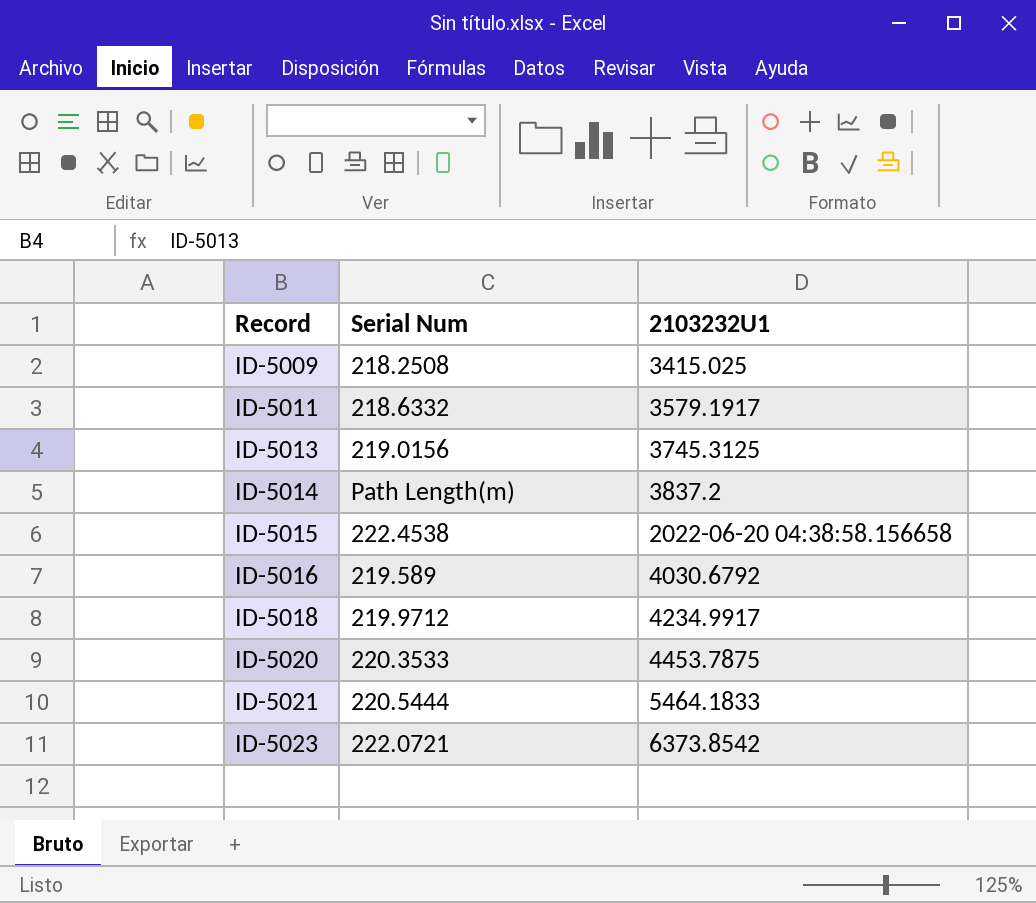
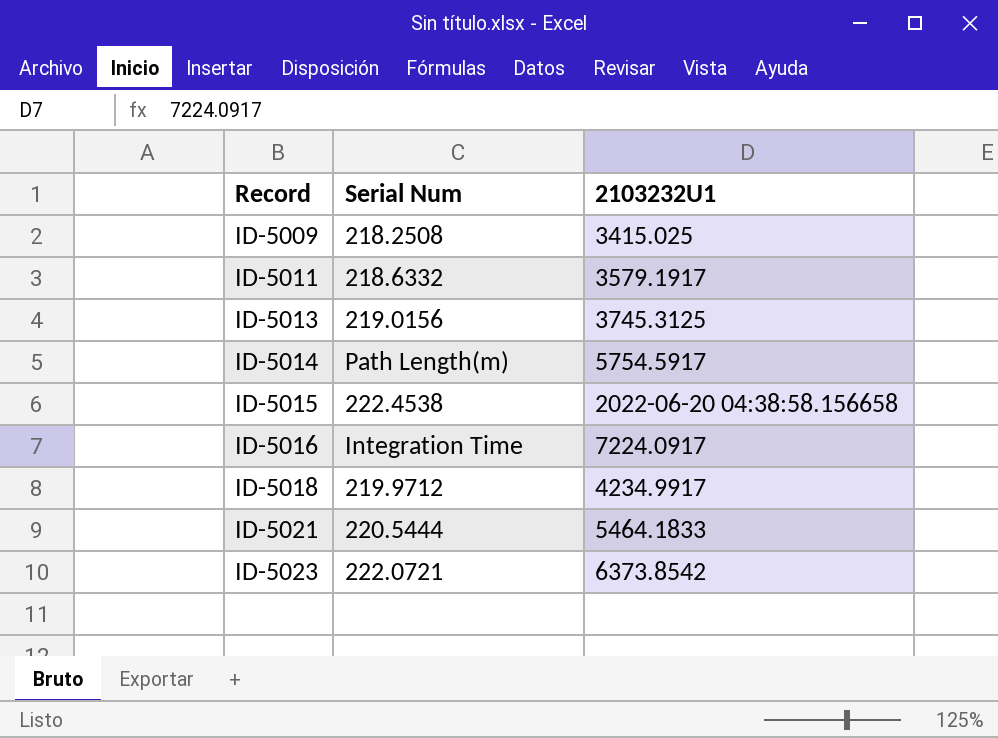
row ID-5020: 220.3533 | 4453.7875 -> none
ID-5014 | 2103232U1: 3837.2 -> 5754.5917
ID-5016 | Serial Num: 219.589 -> Integration Time
ID-5016 | 2103232U1: 4030.6792 -> 7224.0917

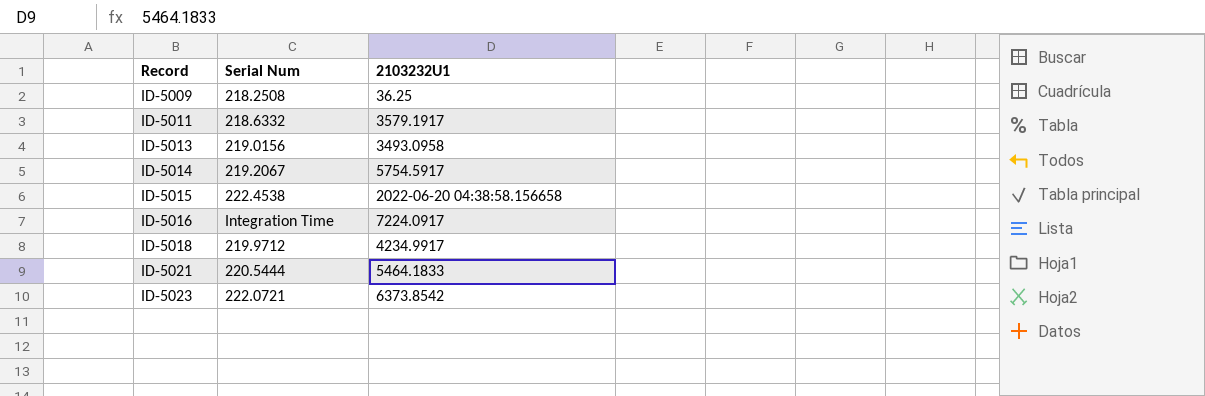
ID-5009 | 2103232U1: 3415.025 -> 36.25
ID-5013 | 2103232U1: 3745.3125 -> 3493.0958
ID-5014 | Serial Num: Path Length(m) -> 219.2067

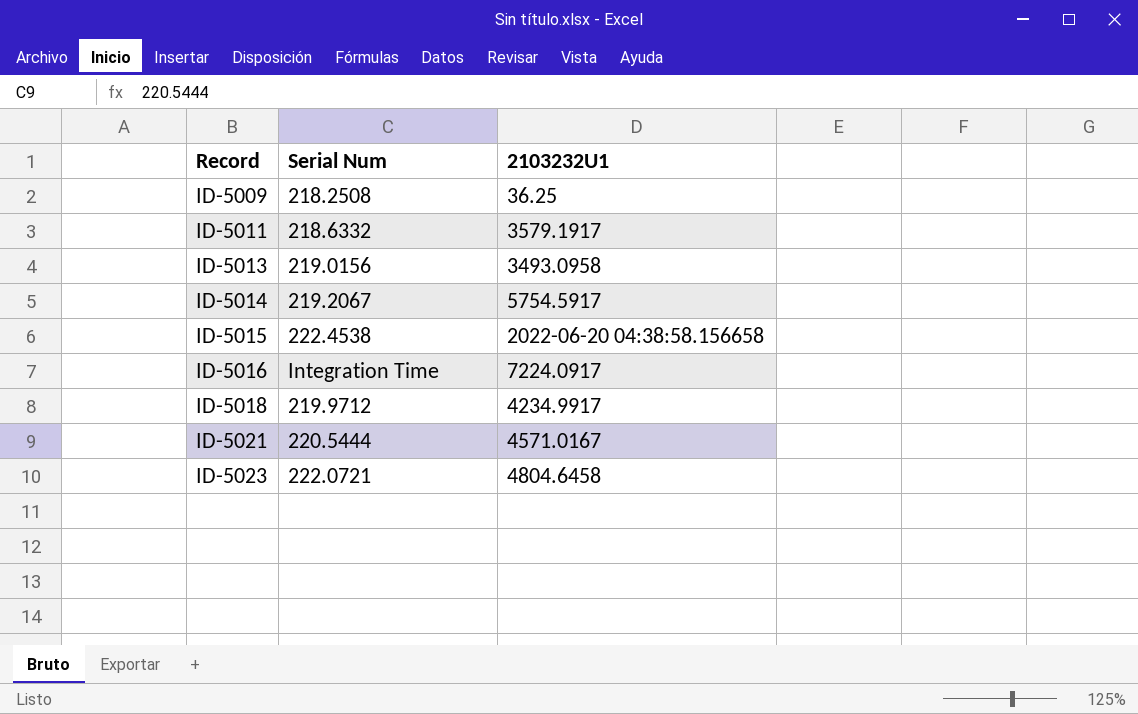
ID-5021 | 2103232U1: 5464.1833 -> 4571.0167
ID-5023 | 2103232U1: 6373.8542 -> 4804.6458

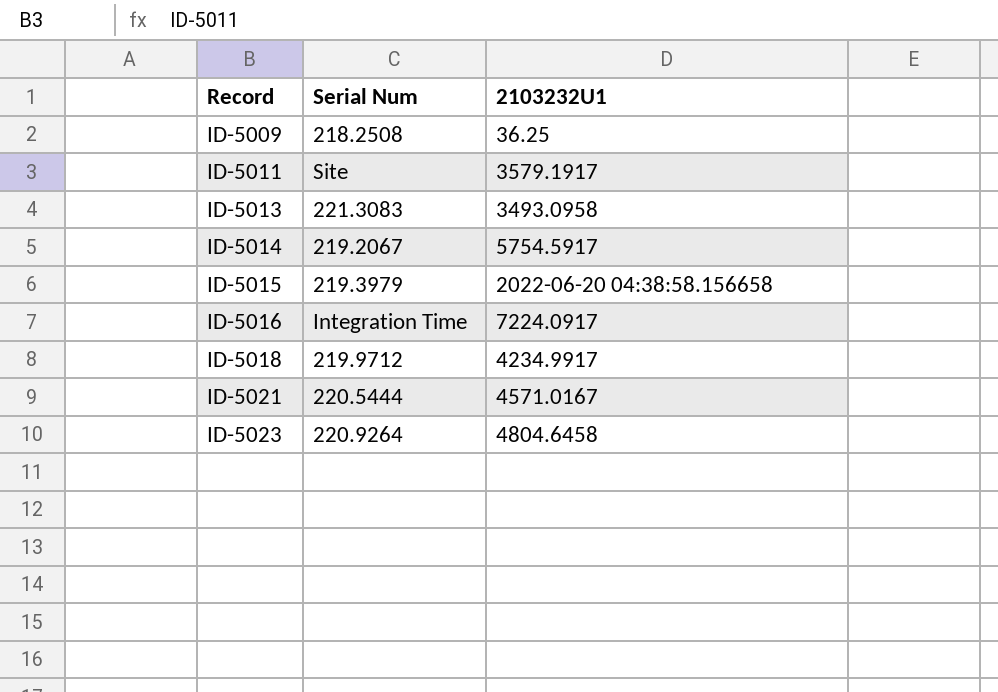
ID-5011 | Serial Num: 218.6332 -> Site
ID-5013 | Serial Num: 219.0156 -> 221.3083
ID-5015 | Serial Num: 222.4538 -> 219.3979
ID-5023 | Serial Num: 222.0721 -> 220.9264

